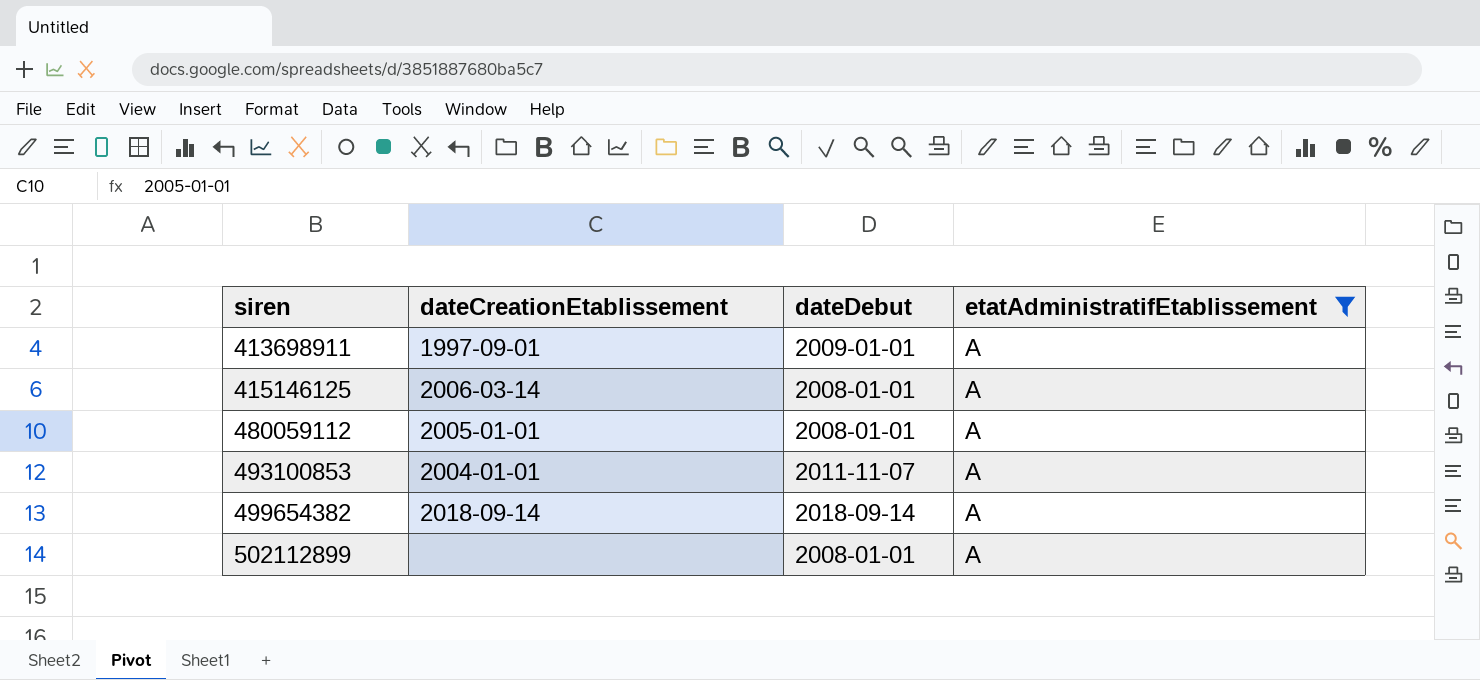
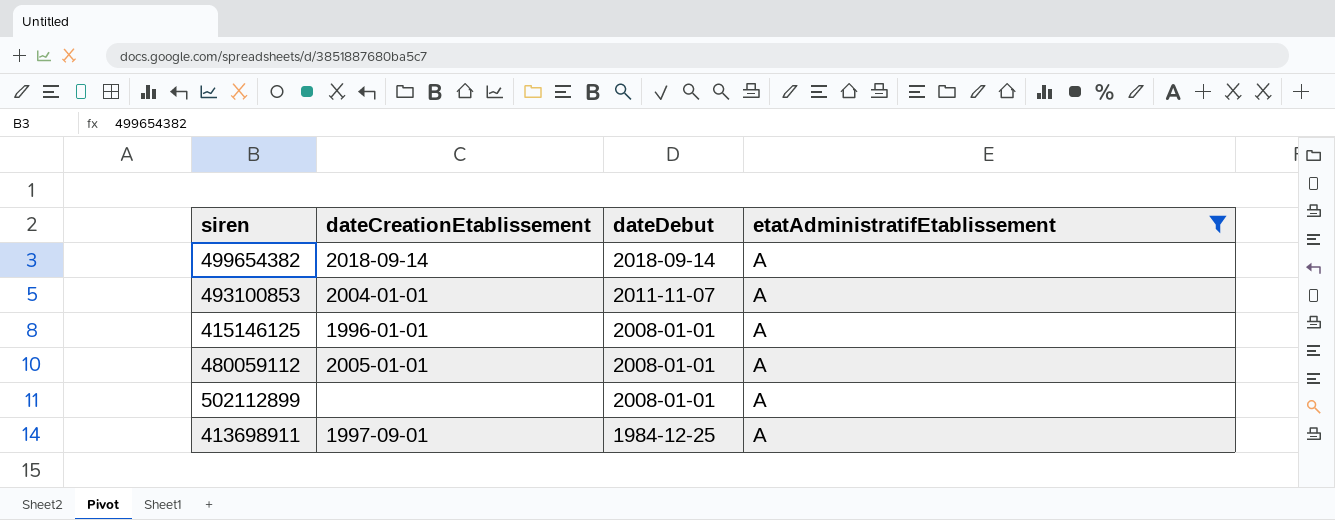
row order: siren ascending -> dateDebut descending
415146125 | dateCreationEtablissement: 2006-03-14 -> 1996-01-01
413698911 | dateDebut: 2009-01-01 -> 1984-12-25

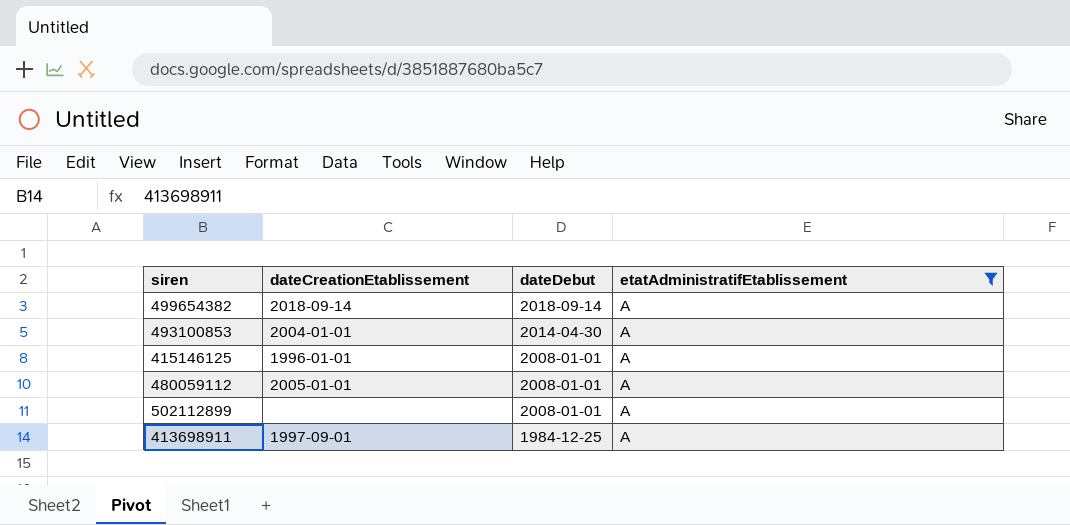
493100853 | dateDebut: 2011-11-07 -> 2014-04-30

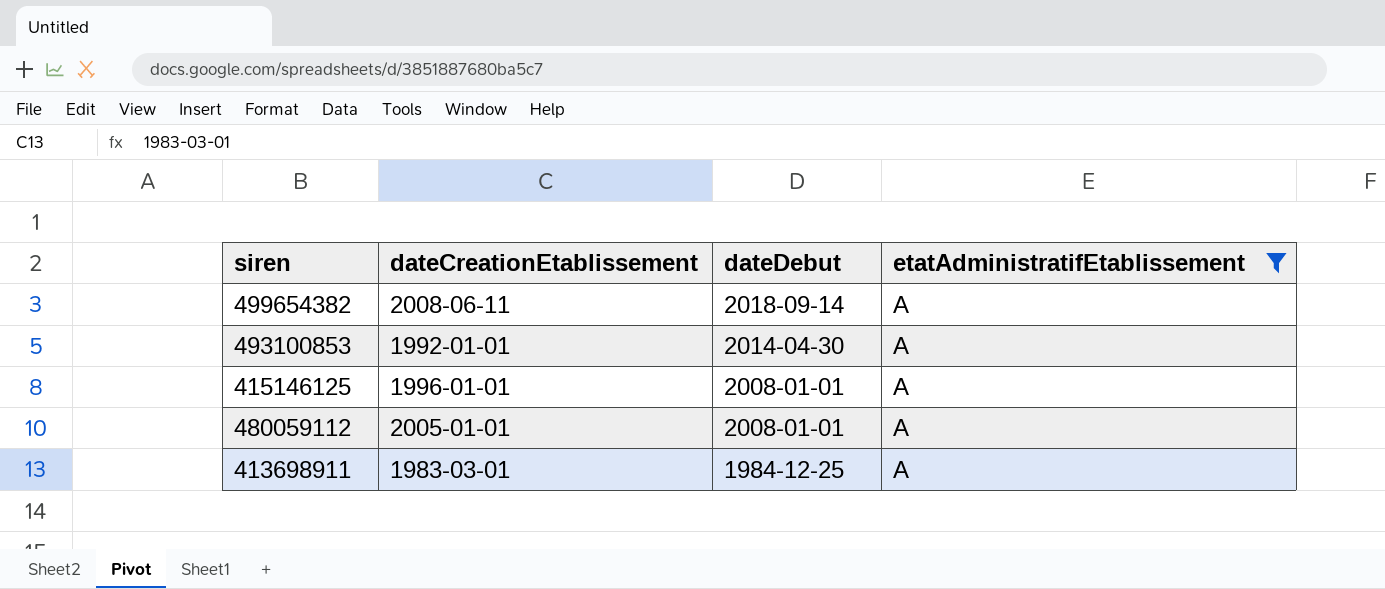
row 502112899: none | 2008-01-01 | A -> none
499654382 | dateCreationEtablissement: 2018-09-14 -> 2008-06-11
493100853 | dateCreationEtablissement: 2004-01-01 -> 1992-01-01
413698911 | dateCreationEtablissement: 1997-09-01 -> 1983-03-01

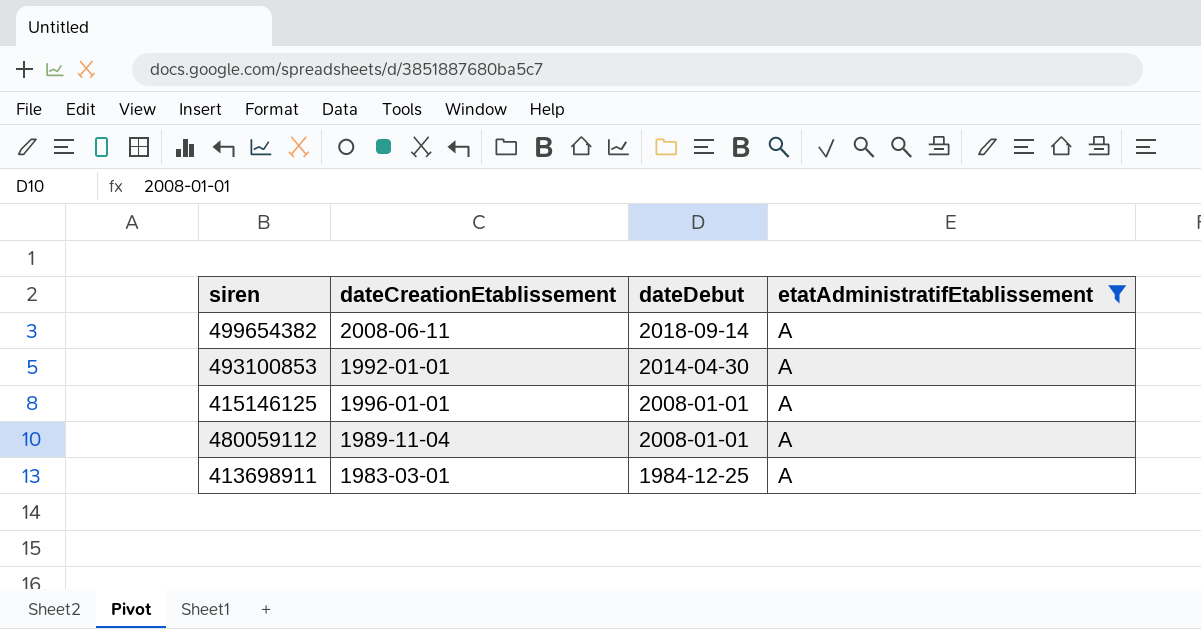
480059112 | dateCreationEtablissement: 2005-01-01 -> 1989-11-04

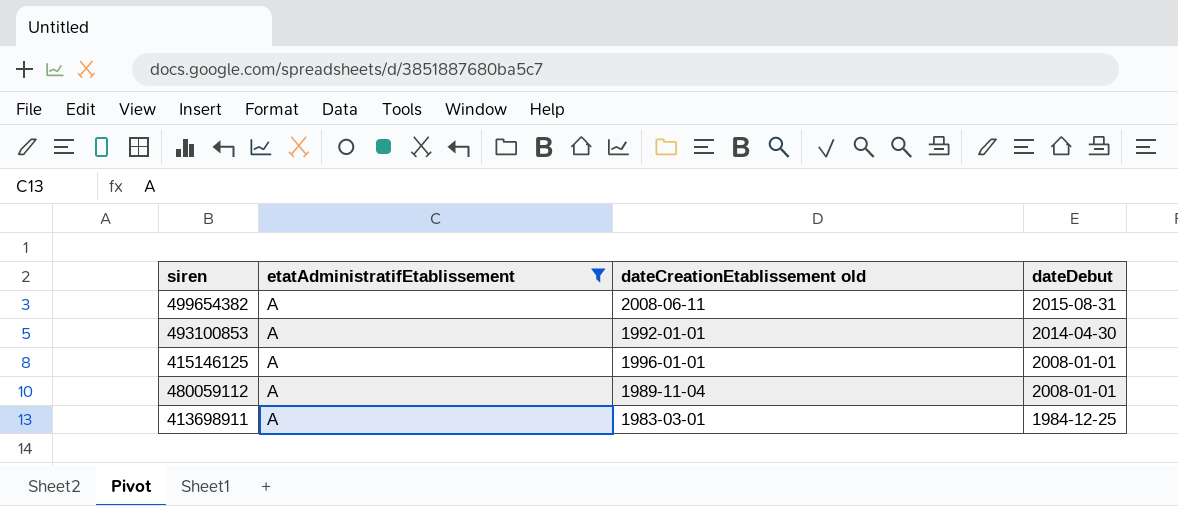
column etatAdministratifEtablissement | position: 4 -> 2
column name: dateCreationEtablissement -> dateCreationEtablissement old
499654382 | dateDebut: 2018-09-14 -> 2015-08-31

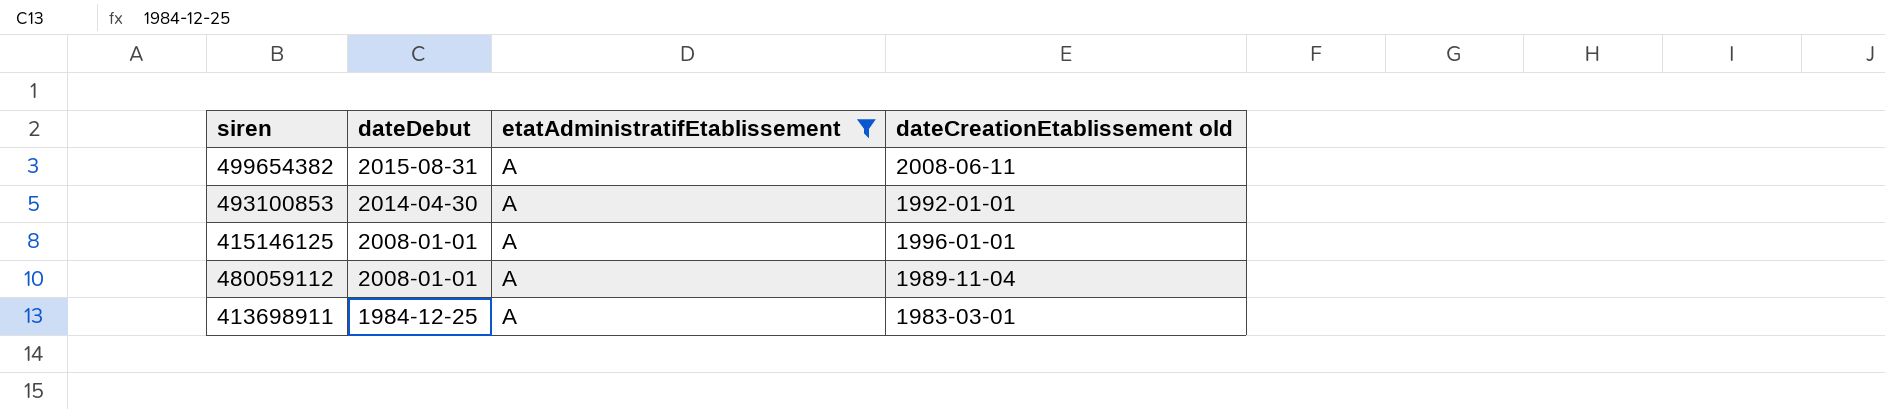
column dateDebut | position: 4 -> 2

